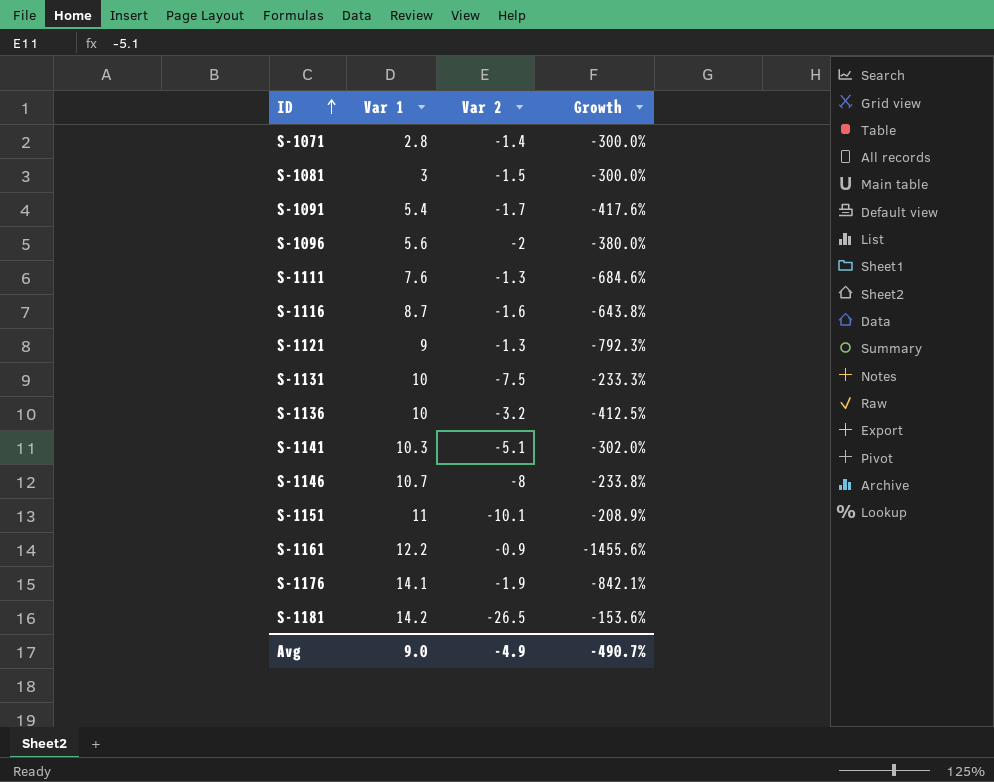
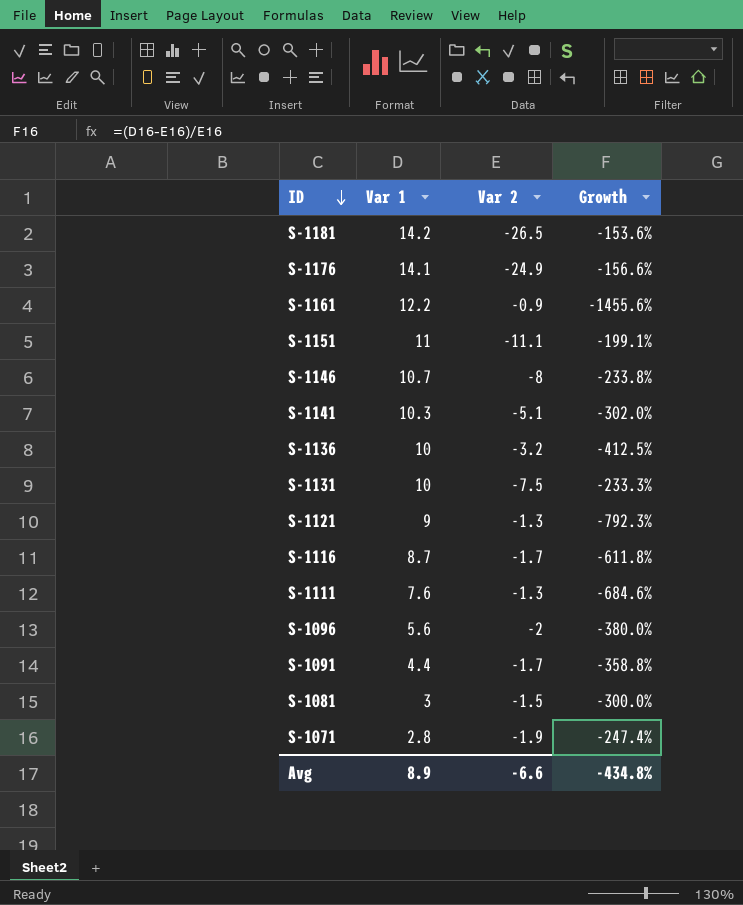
row order: ID ascending -> ID descending
S-1176 | Var 2: -1.9 -> -24.9
S-1176 | Growth: -842.1% -> -156.6%
S-1151 | Var 2: -10.1 -> -11.1
S-1151 | Growth: -208.9% -> -199.1%
S-1116 | Var 2: -1.6 -> -1.7
S-1116 | Growth: -643.8% -> -611.8%
S-1091 | Var 1: 5.4 -> 4.4
S-1091 | Growth: -417.6% -> -358.8%
S-1071 | Var 2: -1.4 -> -1.9
S-1071 | Growth: -300.0% -> -247.4%
Avg | Var 1: 9.0 -> 8.9
Avg | Var 2: -4.9 -> -6.6
Avg | Growth: -490.7% -> -434.8%

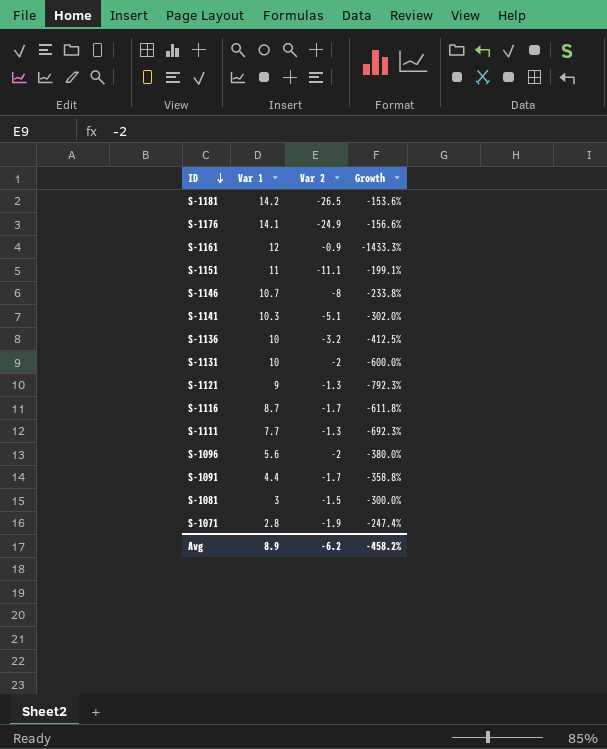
S-1161 | Var 1: 12.2 -> 12
S-1161 | Growth: -1455.6% -> -1433.3%
S-1131 | Var 2: -7.5 -> -2
S-1131 | Growth: -233.3% -> -600.0%
S-1111 | Var 1: 7.6 -> 7.7
S-1111 | Growth: -684.6% -> -692.3%
Avg | Var 2: -6.6 -> -6.2
Avg | Growth: -434.8% -> -458.2%

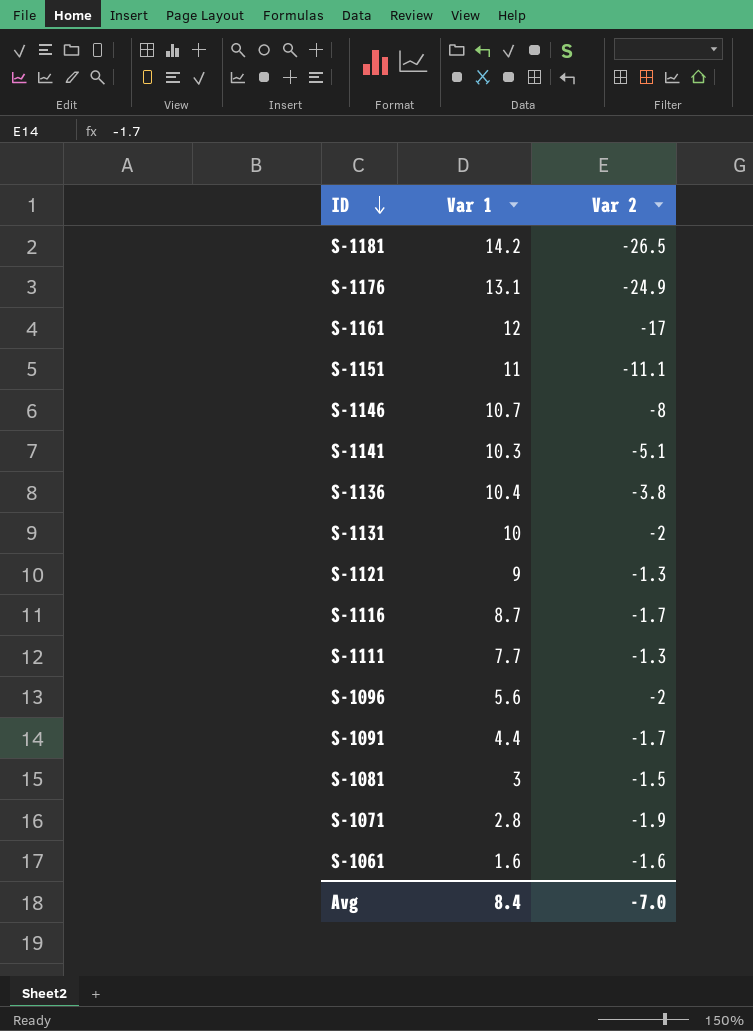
column Growth | formula: ([Var 1] - [Var 2]) / [Var 2] -> none
S-1176 | Var 1: 14.1 -> 13.1
S-1161 | Var 2: -0.9 -> -17
S-1136 | Var 1: 10 -> 10.4
S-1136 | Var 2: -3.2 -> -3.8
row S-1061: none -> 1.6 | -1.6
Avg | Var 1: 8.9 -> 8.4
Avg | Var 2: -6.2 -> -7.0

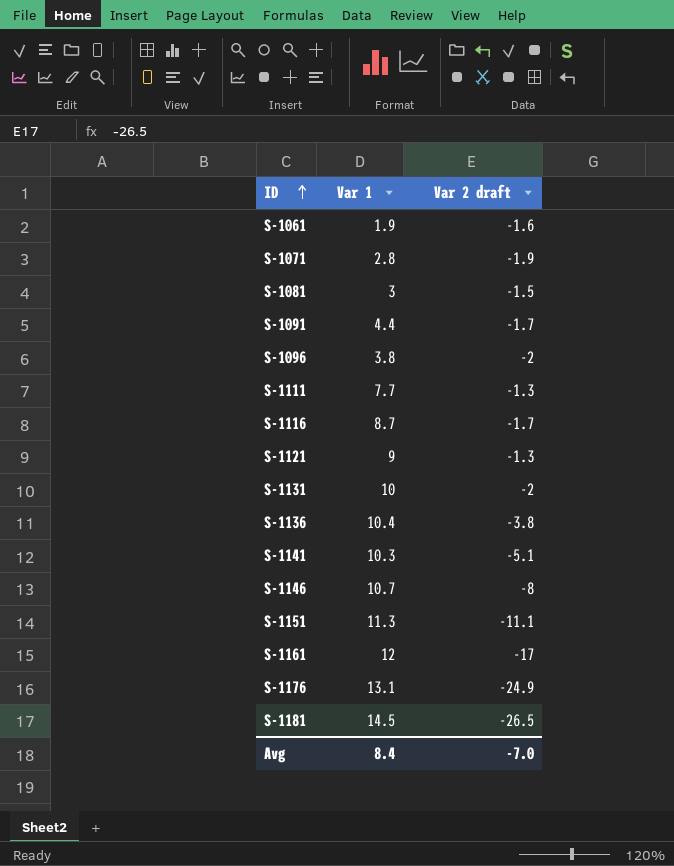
row order: ID descending -> ID ascending
column name: Var 2 -> Var 2 draft
S-1061 | Var 1: 1.6 -> 1.9
S-1096 | Var 1: 5.6 -> 3.8
S-1151 | Var 1: 11 -> 11.3
S-1181 | Var 1: 14.2 -> 14.5

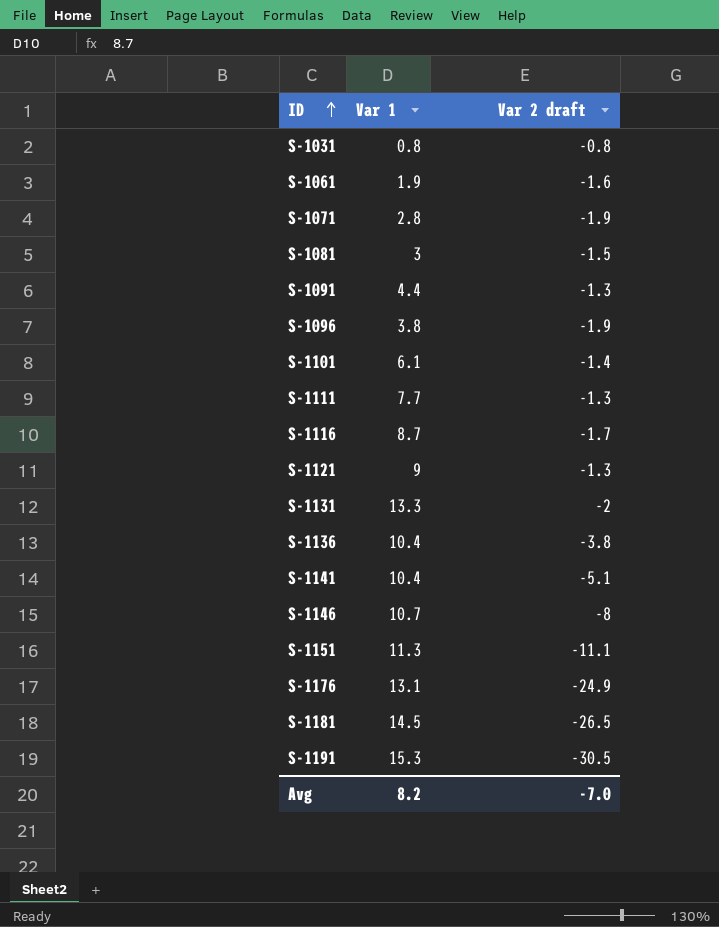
row S-1161: 12 | -17 -> none
row S-1031: none -> 0.8 | -0.8
S-1091 | Var 2 draft: -1.7 -> -1.3
S-1096 | Var 2 draft: -2 -> -1.9
row S-1101: none -> 6.1 | -1.4
S-1131 | Var 1: 10 -> 13.3
S-1141 | Var 1: 10.3 -> 10.4
row S-1191: none -> 15.3 | -30.5
Avg | Var 1: 8.4 -> 8.2

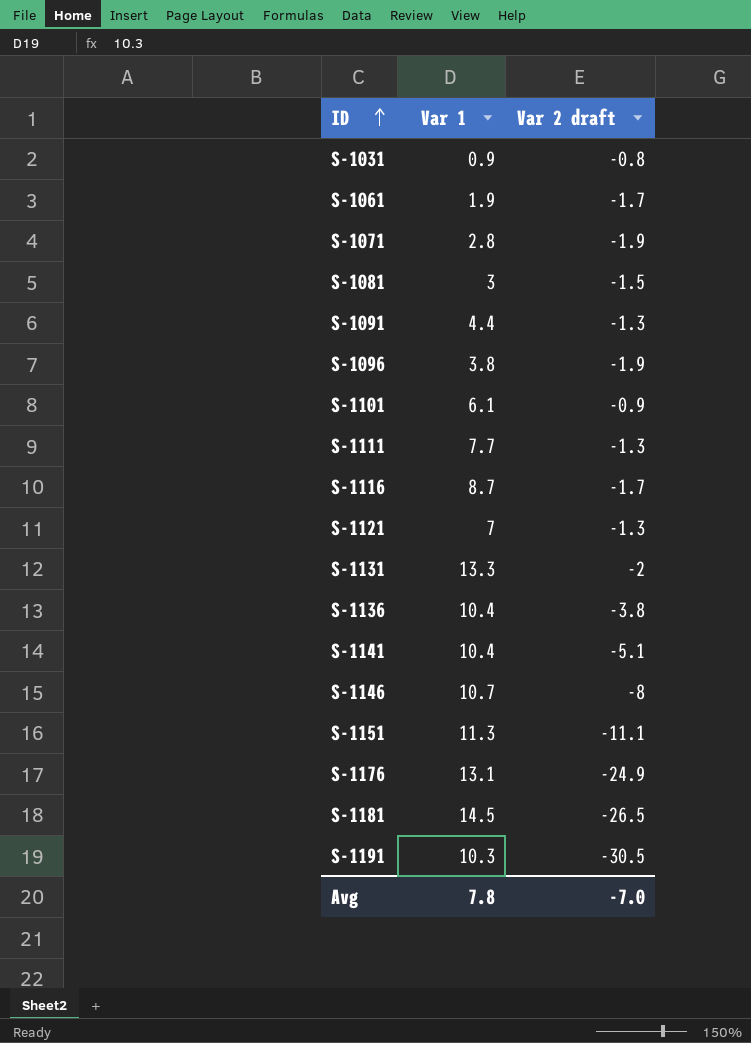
S-1031 | Var 1: 0.8 -> 0.9
S-1061 | Var 2 draft: -1.6 -> -1.7
S-1101 | Var 2 draft: -1.4 -> -0.9
S-1121 | Var 1: 9 -> 7
S-1191 | Var 1: 15.3 -> 10.3
Avg | Var 1: 8.2 -> 7.8

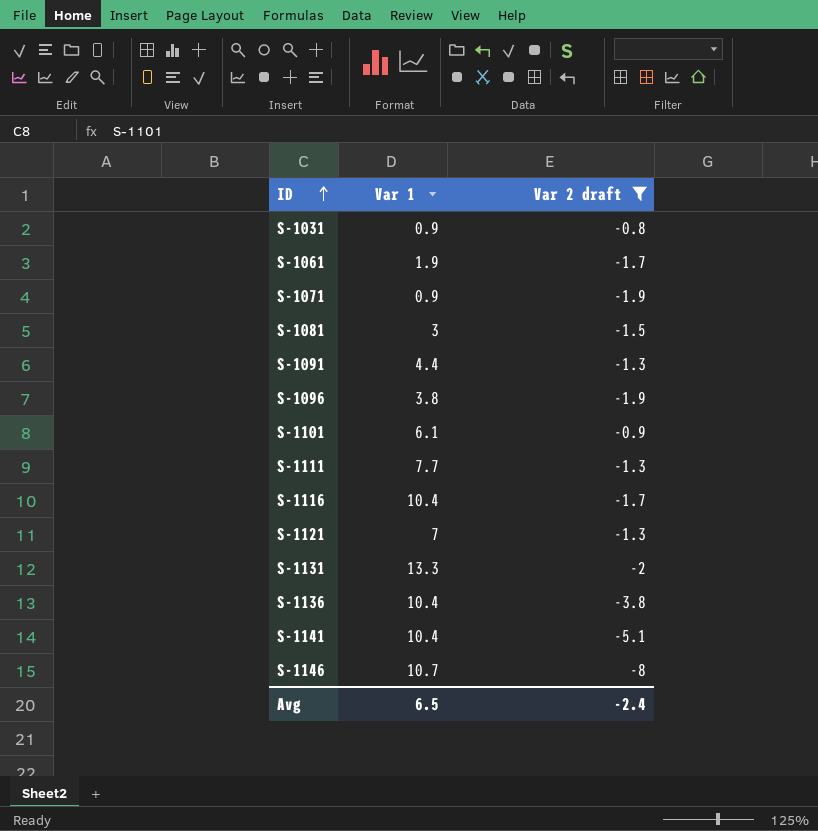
filter: none -> Var 2 draft >= -8
S-1071 | Var 1: 2.8 -> 0.9
S-1116 | Var 1: 8.7 -> 10.4
Avg | Var 1: 7.8 -> 6.5
Avg | Var 2 draft: -7.0 -> -2.4

